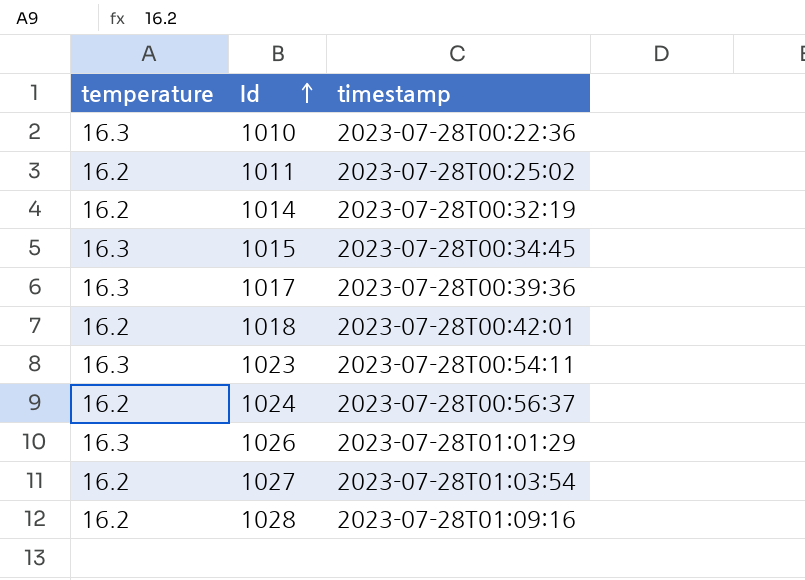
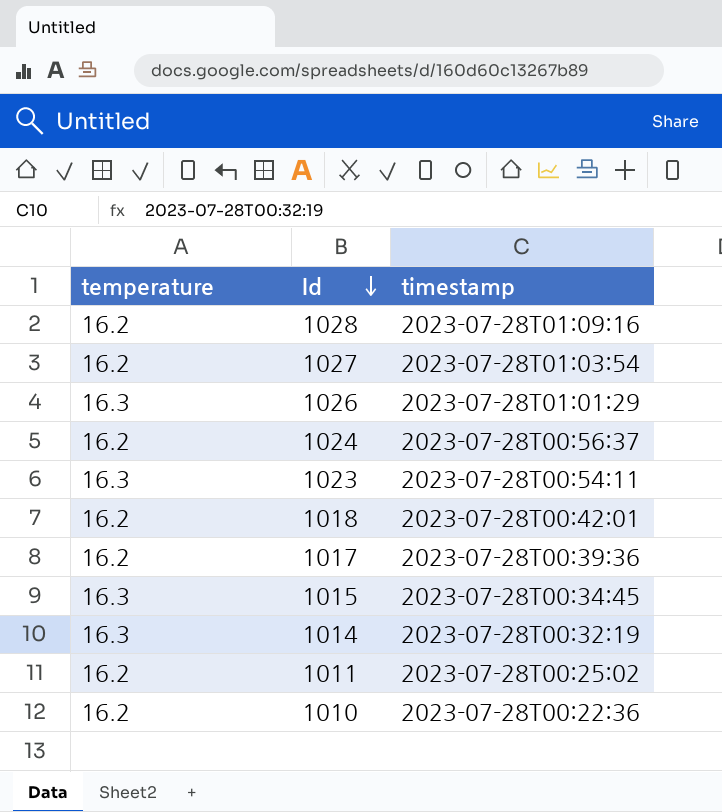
row order: Id ascending -> Id descending
1017 | temperature: 16.3 -> 16.2
1014 | temperature: 16.2 -> 16.3
1010 | temperature: 16.3 -> 16.2

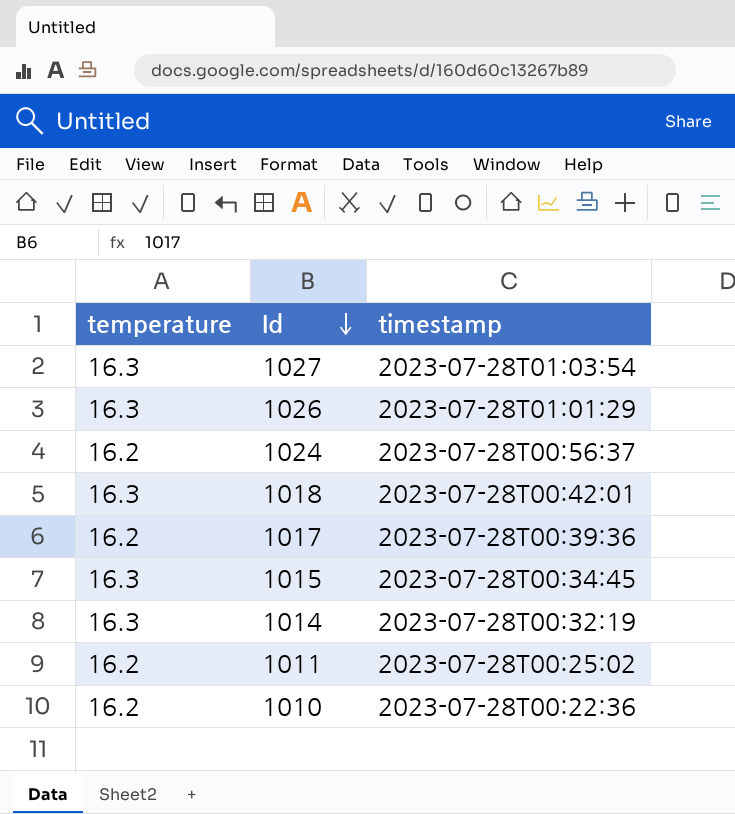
row 1028: 16.2 | 2023-07-28T01:09:16 -> none
row 1023: 16.3 | 2023-07-28T00:54:11 -> none
1027 | temperature: 16.2 -> 16.3
1018 | temperature: 16.2 -> 16.3

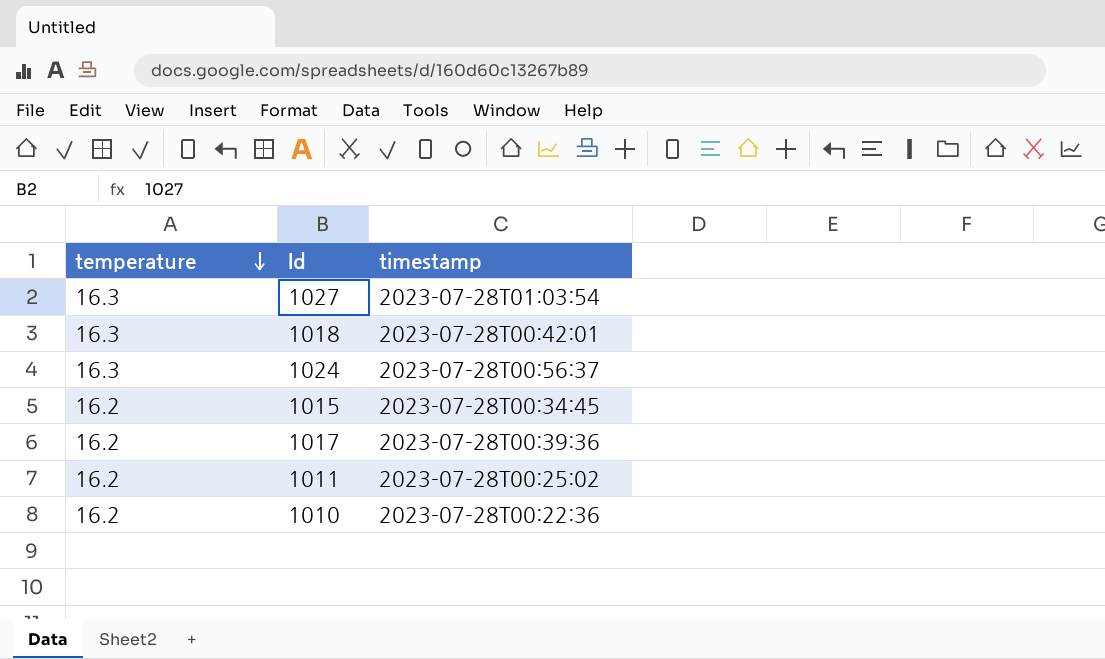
row order: Id descending -> temperature descending
row 1026: 16.3 | 2023-07-28T01:01:29 -> none
row 1014: 16.3 | 2023-07-28T00:32:19 -> none
1024 | temperature: 16.2 -> 16.3
1015 | temperature: 16.3 -> 16.2

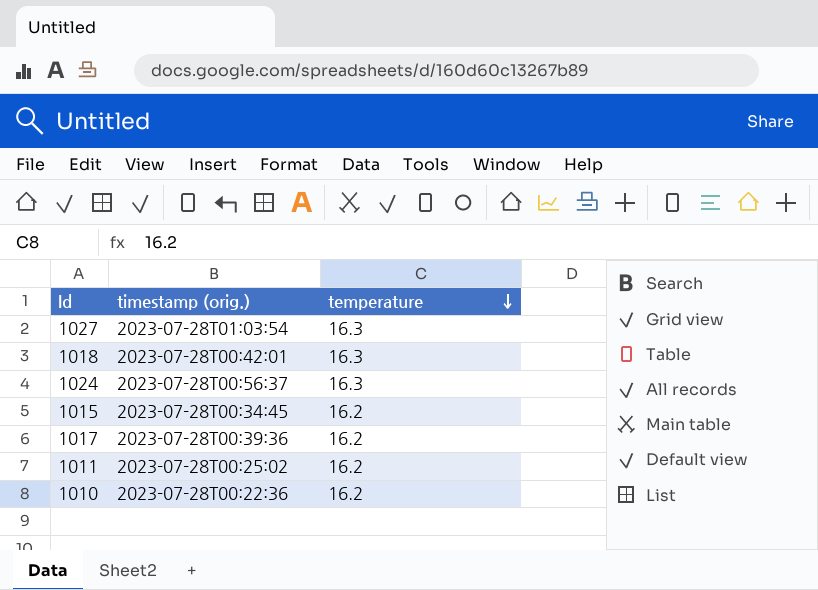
column name: timestamp -> timestamp (orig.)
column temperature | position: 1 -> 3

